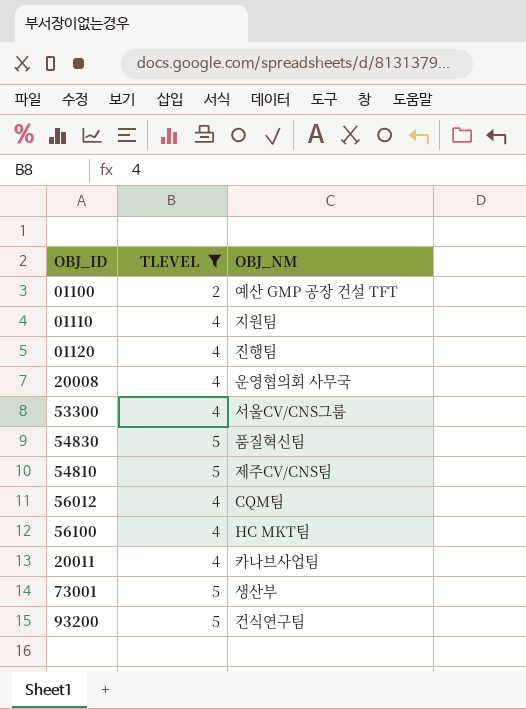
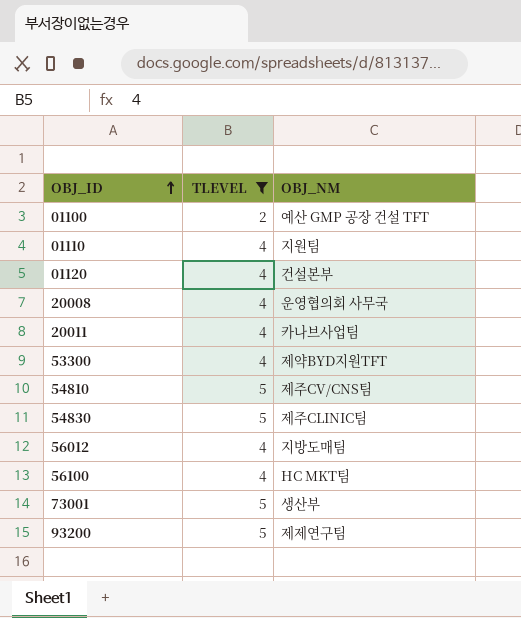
row order: none -> OBJ_ID ascending
01120 | OBJ_NM: 진행팀 -> 건설본부
53300 | OBJ_NM: 서울CV/CNS그룹 -> 제약BYD지원TFT
54830 | OBJ_NM: 품질혁신팀 -> 제주CLINIC팀
56012 | OBJ_NM: CQM팀 -> 지방도매팀
93200 | OBJ_NM: 건식연구팀 -> 제제연구팀

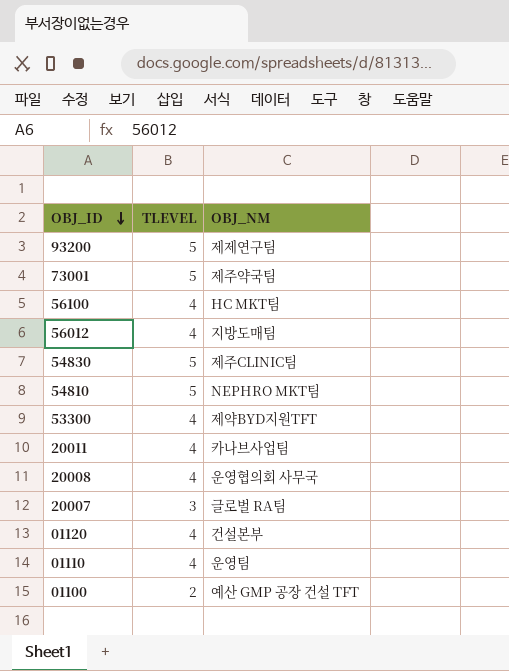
filter: TLEVEL != 3 -> none
row order: OBJ_ID ascending -> OBJ_ID descending
73001 | OBJ_NM: 생산부 -> 제주약국팀
54810 | OBJ_NM: 제주CV/CNS팀 -> NEPHRO MKT팀
01110 | OBJ_NM: 지원팀 -> 운영팀

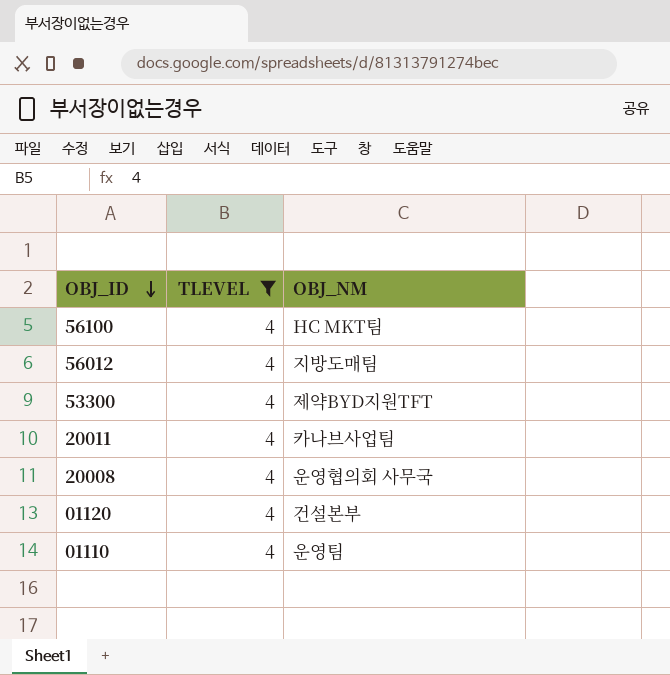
filter: none -> TLEVEL = 4

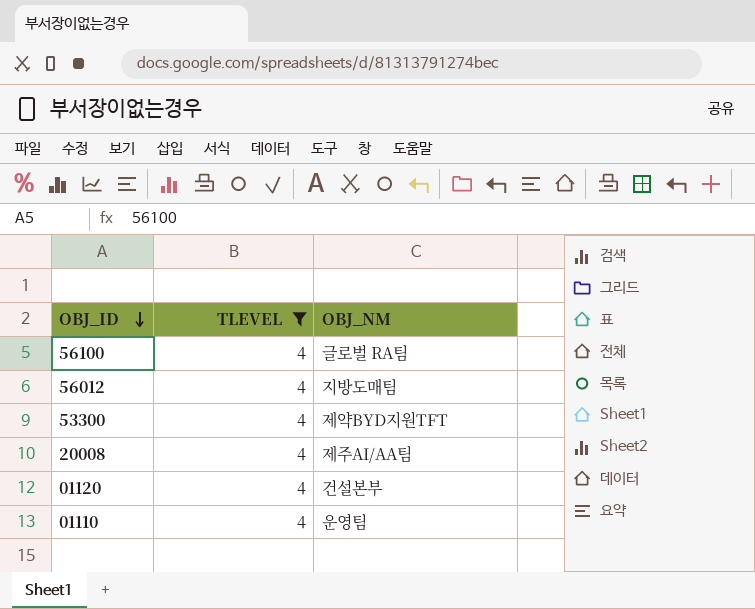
row 20011: 4 | 카나브사업팀 -> none
56100 | OBJ_NM: HC MKT팀 -> 글로벌 RA팀
20008 | OBJ_NM: 운영협의회 사무국 -> 제주AI/AA팀

